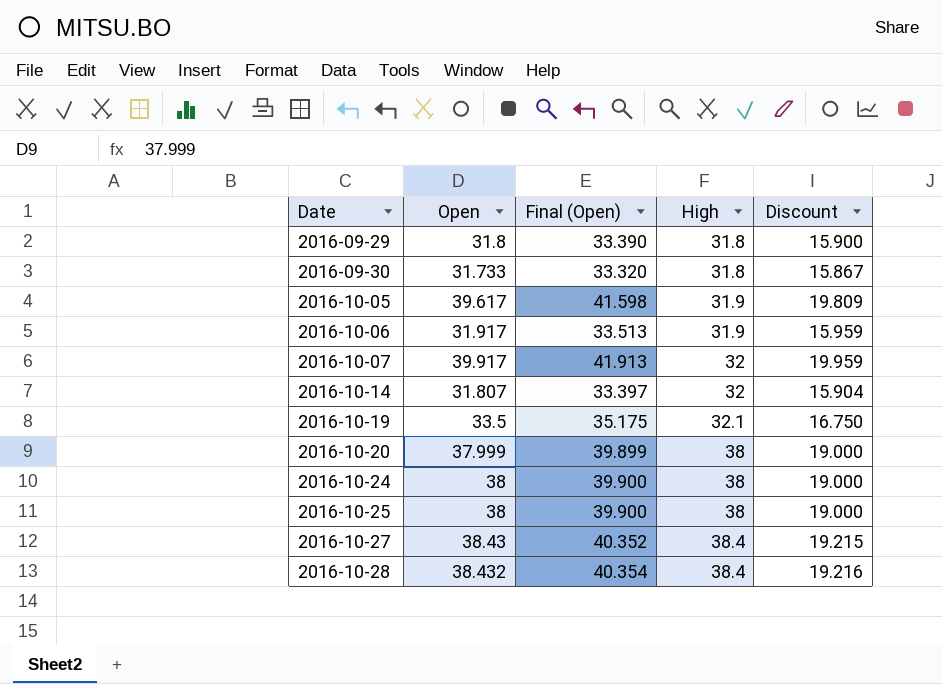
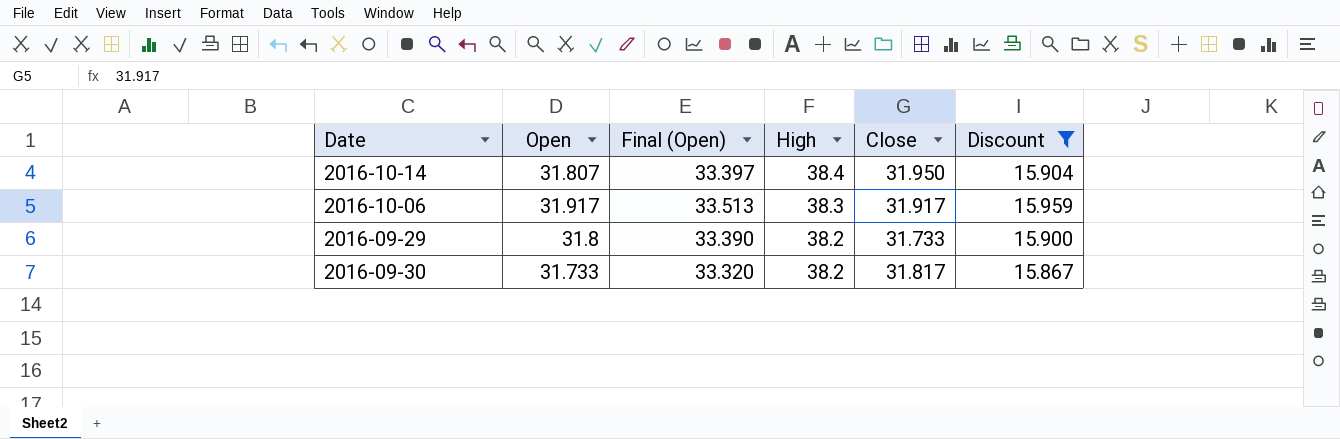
filter: none -> Discount <= 15.959
row order: Date ascending -> High descending
column Close | position: none -> 5
2016-10-14 | High: 32 -> 38.4
2016-10-06 | High: 31.9 -> 38.3
2016-09-29 | High: 31.8 -> 38.2
2016-09-30 | High: 31.8 -> 38.2

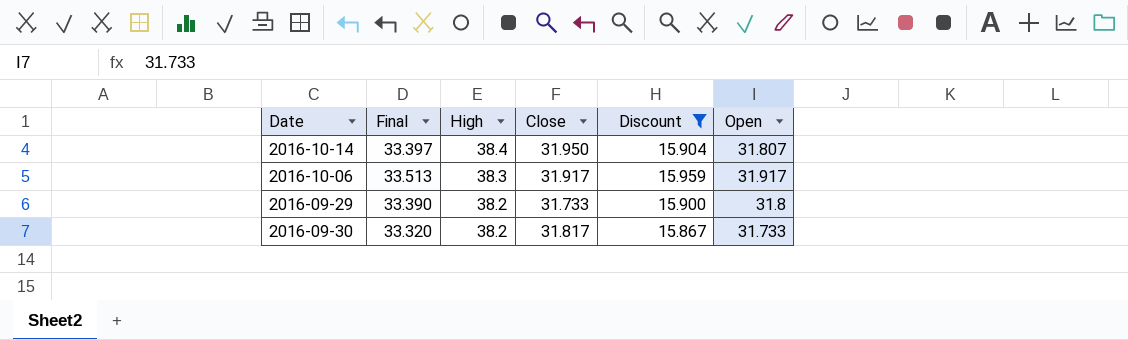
column name: Final (Open) -> Final
column Open | position: 2 -> 6

